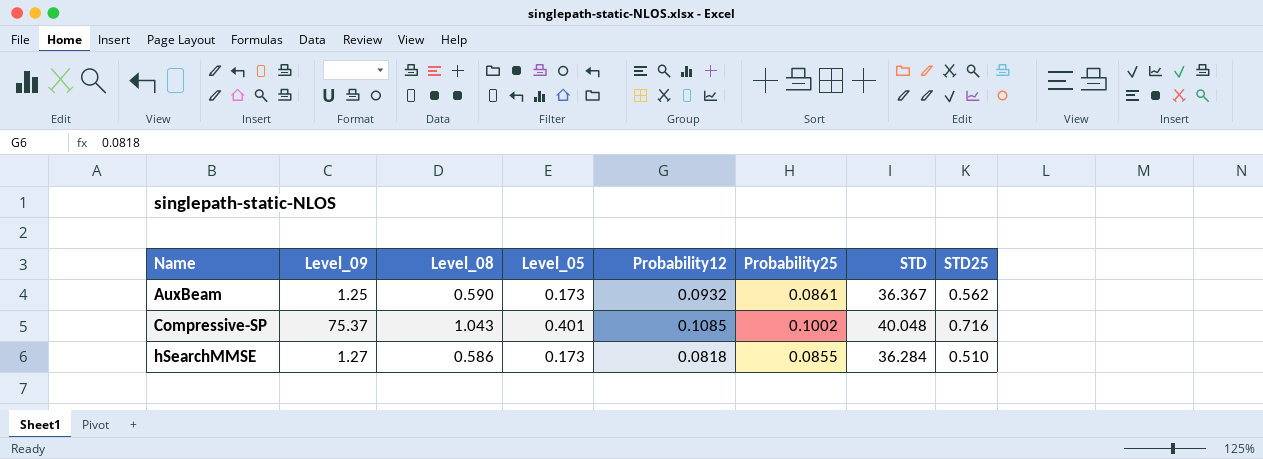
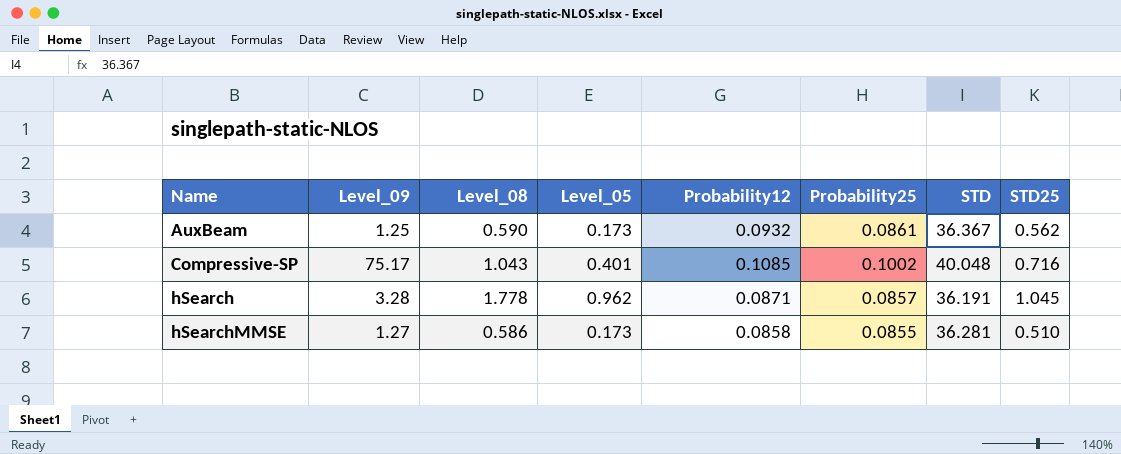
Compressive-SP | Level_09: 75.37 -> 75.17
row hSearch: none -> 3.28 | 1.778 | 0.962 | 0.0871 | 0.0857 | 36.191 | 1.045
hSearchMMSE | Probability12: 0.0818 -> 0.0858
hSearchMMSE | STD: 36.284 -> 36.281

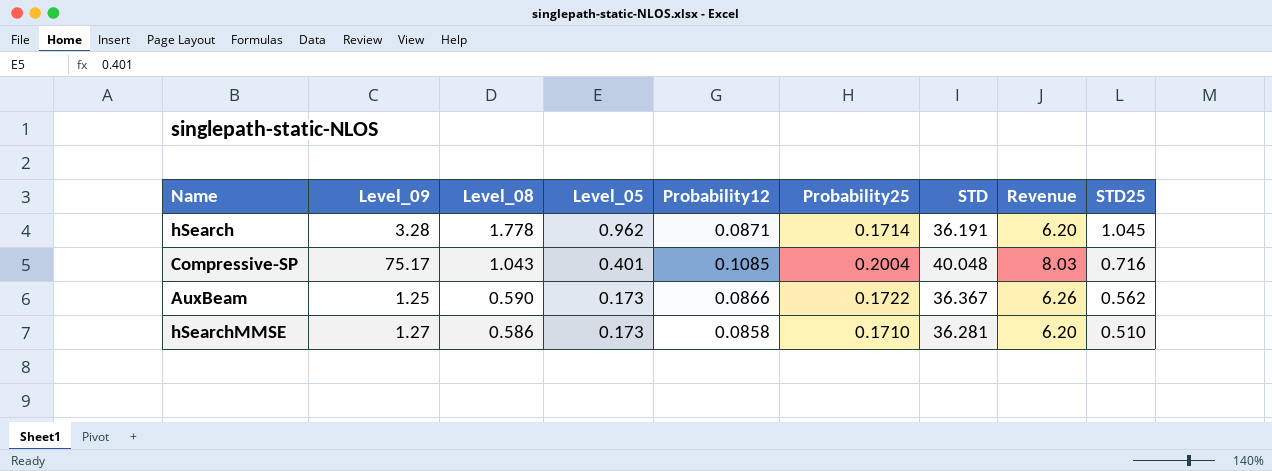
row order: Name ascending -> Level_08 descending
column Revenue | formula: none -> [Probability25] * [STD]
hSearch | Probability25: 0.0857 -> 0.1714
Compressive-SP | Probability25: 0.1002 -> 0.2004
AuxBeam | Probability12: 0.0932 -> 0.0866
AuxBeam | Probability25: 0.0861 -> 0.1722
hSearchMMSE | Probability25: 0.0855 -> 0.1710

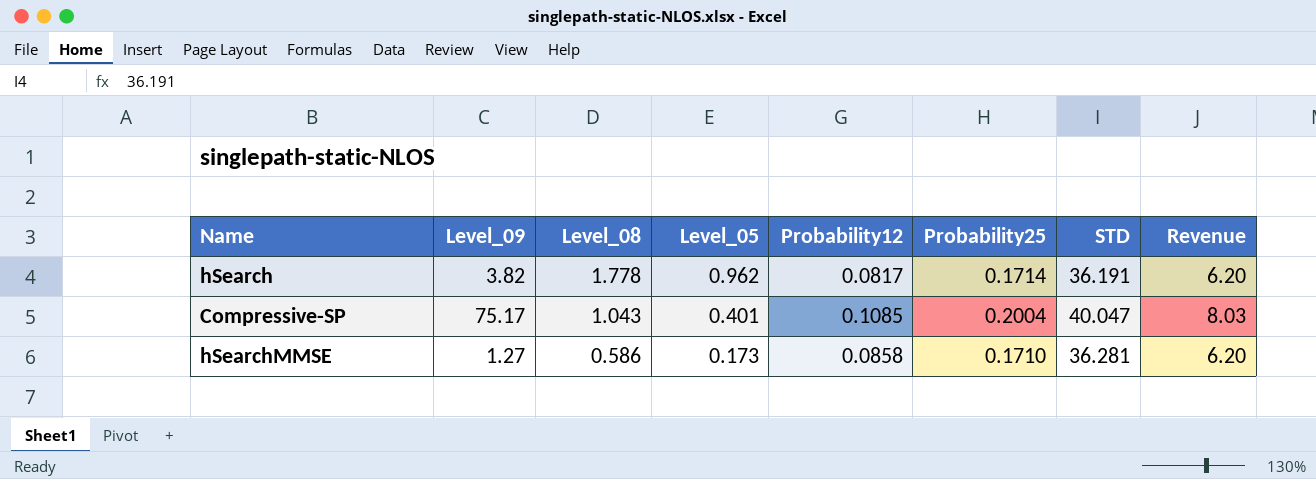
column STD25 | position: 9 -> none
row AuxBeam: 1.25 | 0.590 | 0.173 | 0.0866 | 0.1722 | 36.367 | 6.26 | 0.562 -> none
hSearch | Level_09: 3.28 -> 3.82
hSearch | Probability12: 0.0871 -> 0.0817
Compressive-SP | STD: 40.048 -> 40.047

